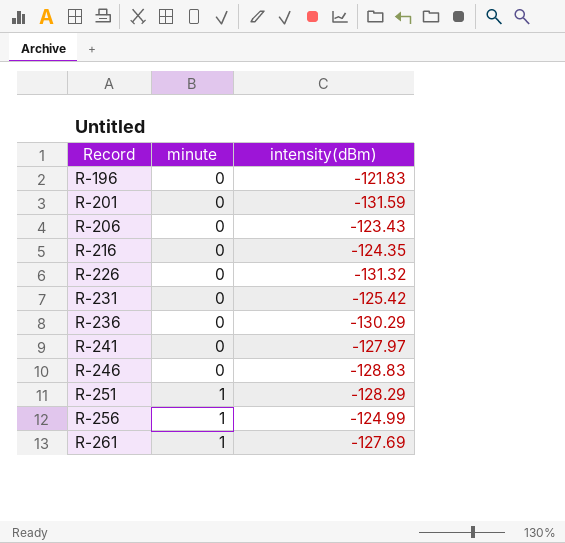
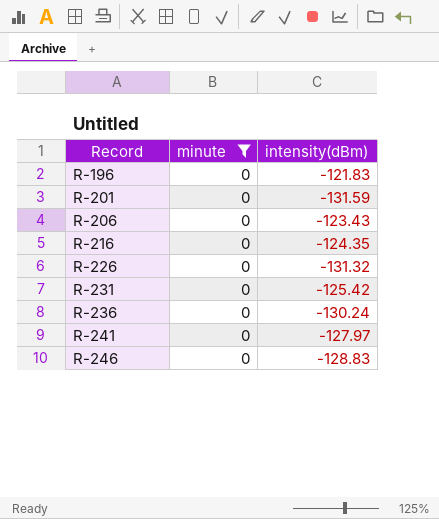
filter: none -> minute = 0
R-236 | intensity(dBm): -130.29 -> -130.24

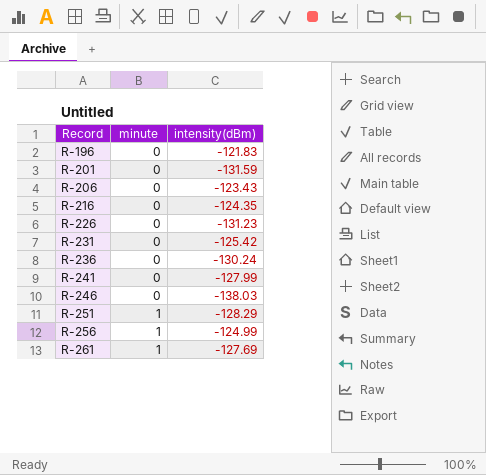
filter: minute = 0 -> none
R-226 | intensity(dBm): -131.32 -> -131.23
R-241 | intensity(dBm): -127.97 -> -127.99
R-246 | intensity(dBm): -128.83 -> -138.03

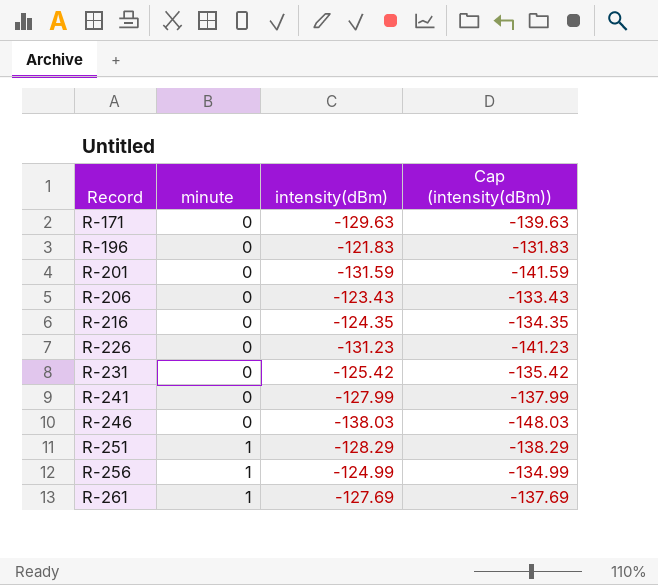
column Cap (intensity(dBm)) | formula: none -> [intensity(dBm)] - 10
row R-236: 0 | -130.24 -> none
row R-171: none -> 0 | -129.63 | -139.63

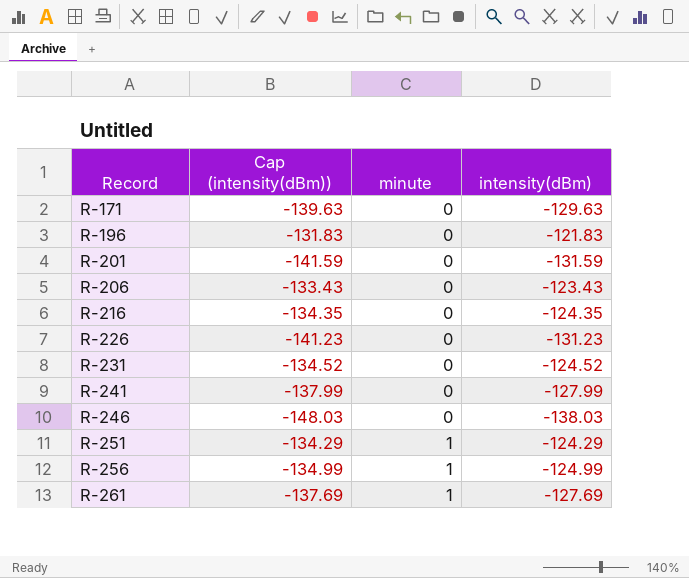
column Cap (intensity(dBm)) | position: 4 -> 2
R-231 | Cap (intensity(dBm)): -135.42 -> -134.52
R-231 | intensity(dBm): -125.42 -> -124.52
R-251 | Cap (intensity(dBm)): -138.29 -> -134.29
R-251 | intensity(dBm): -128.29 -> -124.29

